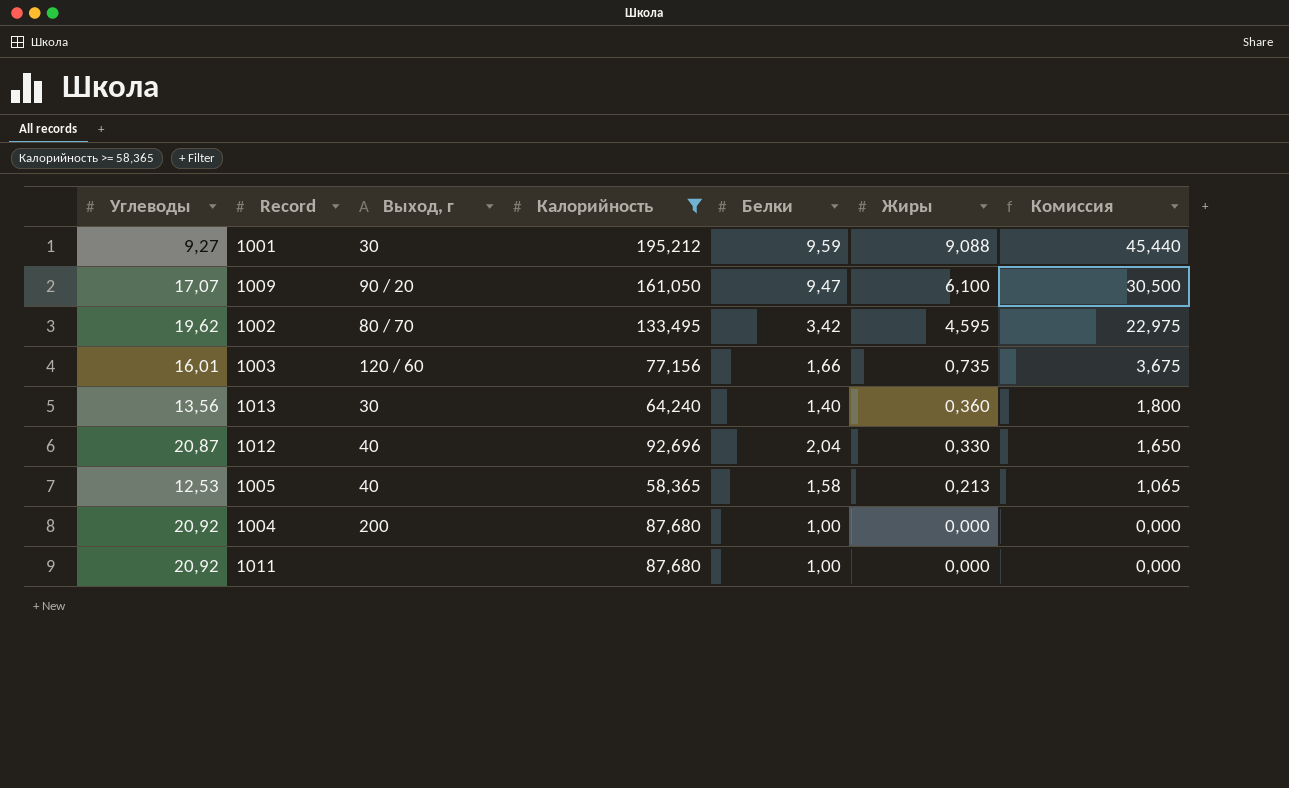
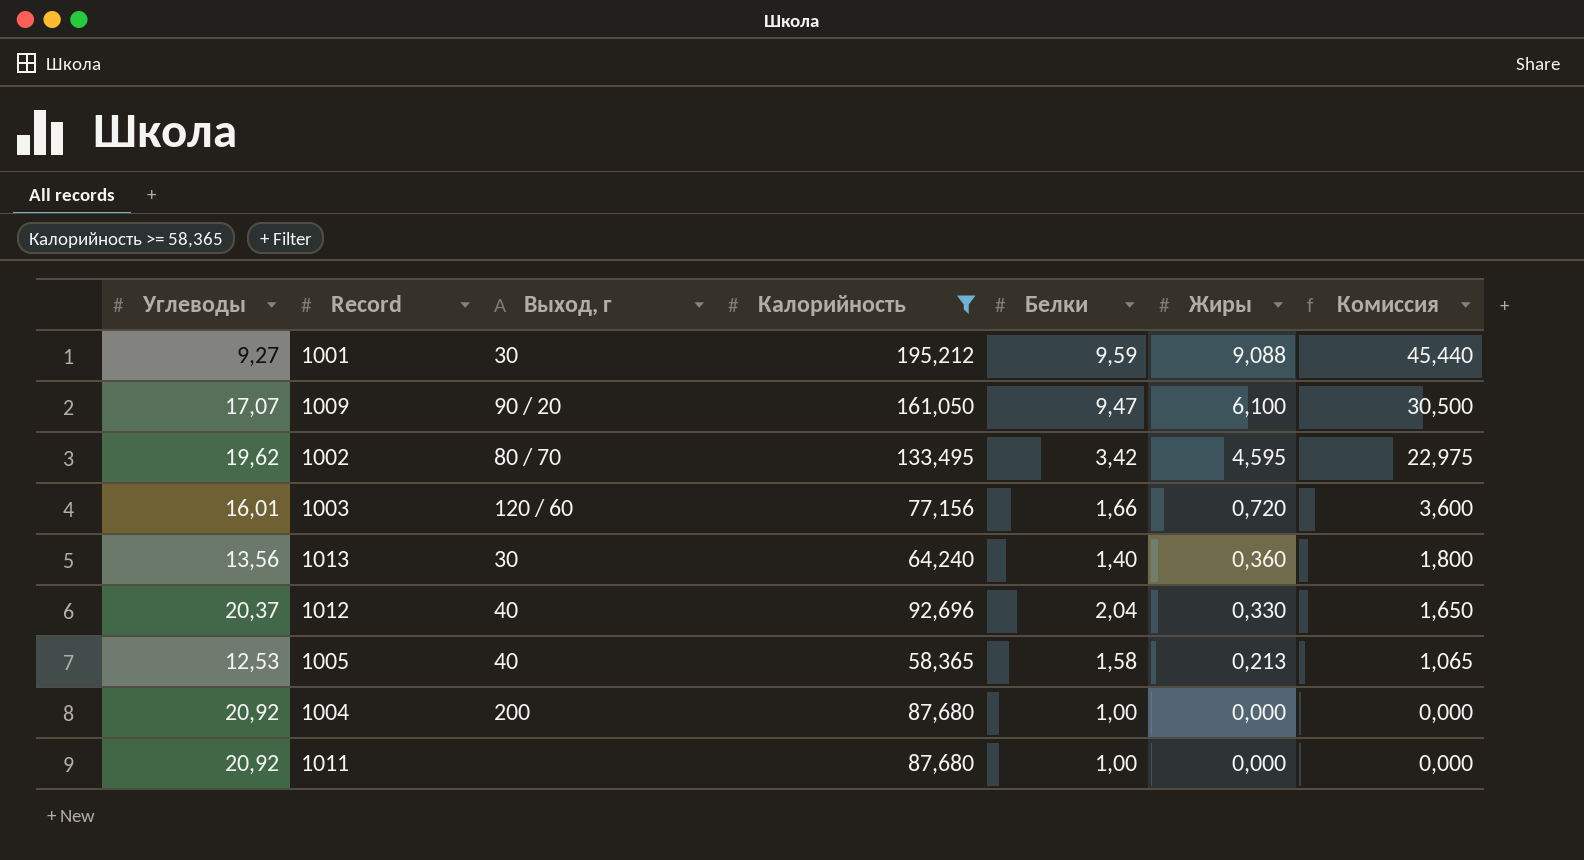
1003 | Жиры: 0,735 -> 0,720
1003 | Комиссия: 3,675 -> 3,600
1012 | Углеводы: 20,87 -> 20,37

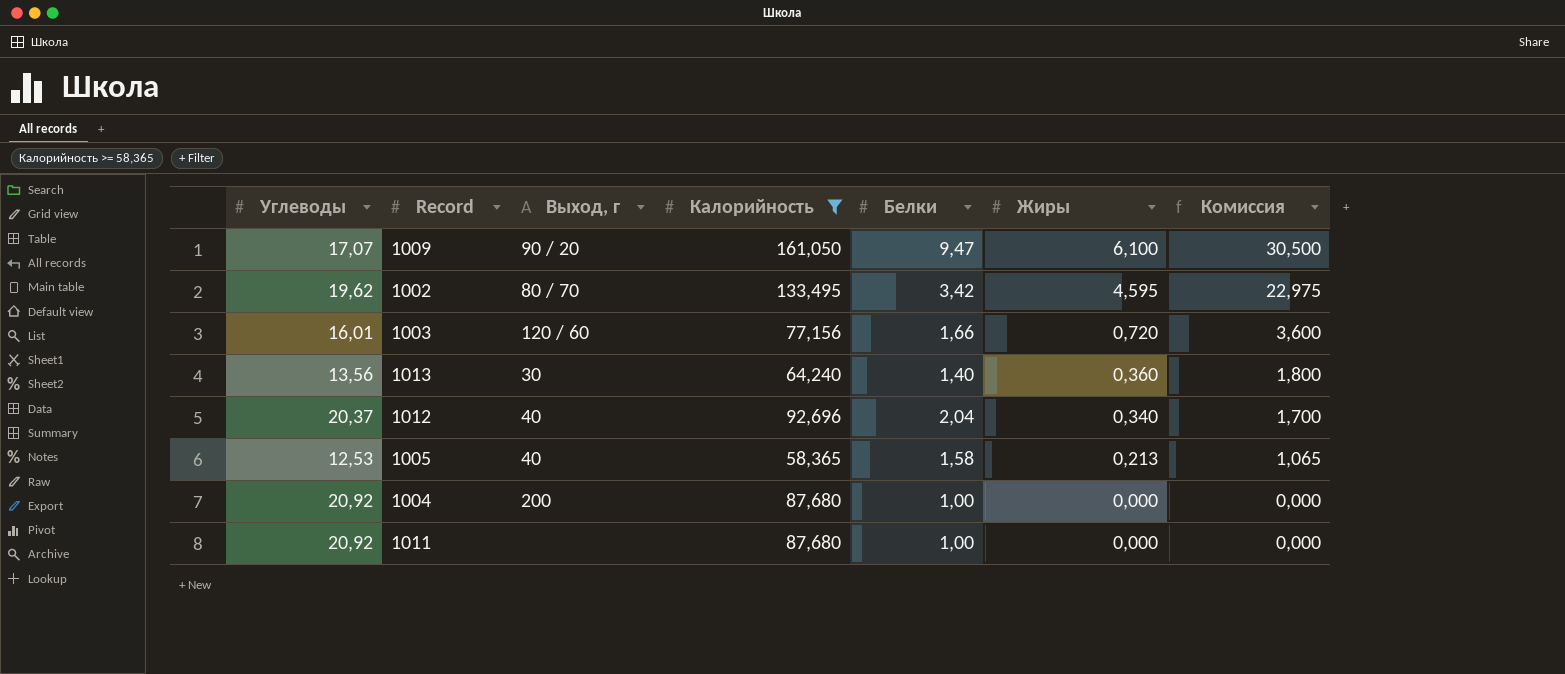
row 1001: 9,27 | 30 | 195,212 | 9,59 | 9,088 | 45,440 -> none
1012 | Жиры: 0,330 -> 0,340
1012 | Комиссия: 1,650 -> 1,700

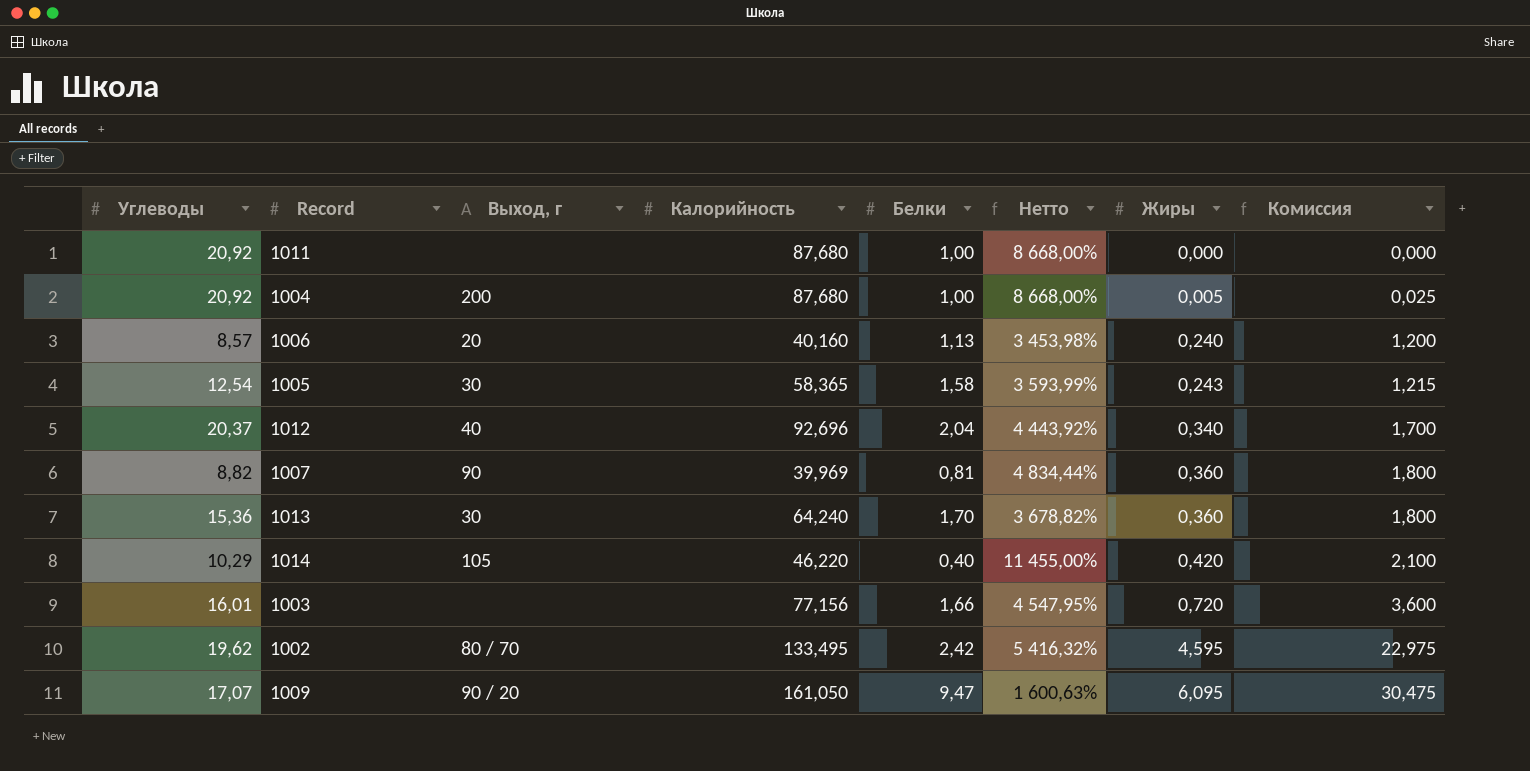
filter: Калорийность >= 58,365 -> none
row order: Жиры descending -> Жиры ascending
column Нетто | formula: none -> ([Калорийность] - [Белки]) / [Белки]
1004 | Жиры: 0,000 -> 0,005
1004 | Комиссия: 0,000 -> 0,025
1005 | Углеводы: 12,53 -> 12,54
1005 | Выход, г: 40 -> 30
1005 | Жиры: 0,213 -> 0,243
1005 | Комиссия: 1,065 -> 1,215
1013 | Углеводы: 13,56 -> 15,36
1013 | Белки: 1,40 -> 1,70
1003 | Выход, г: 120 / 60 -> none
1002 | Белки: 3,42 -> 2,42
1009 | Жиры: 6,100 -> 6,095
1009 | Комиссия: 30,500 -> 30,475

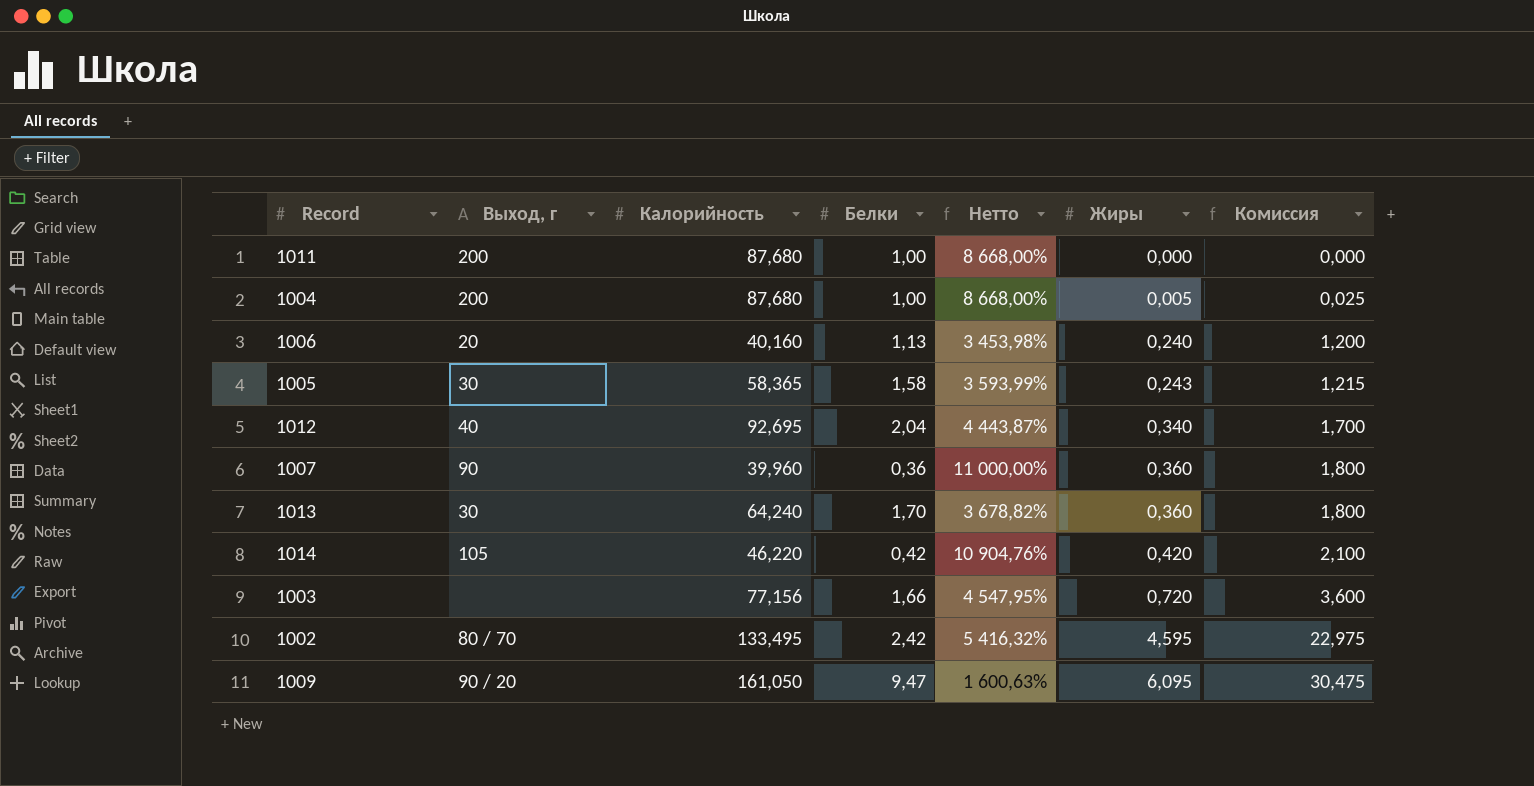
column Углеводы | position: 1 -> none
1011 | Выход, г: none -> 200
1012 | Калорийность: 92,696 -> 92,695
1012 | Нетто: 4 443,92% -> 4 443,87%
1007 | Калорийность: 39,969 -> 39,960
1007 | Белки: 0,81 -> 0,36
1007 | Нетто: 4 834,44% -> 11 000,00%
1014 | Белки: 0,40 -> 0,42
1014 | Нетто: 11 455,00% -> 10 904,76%

